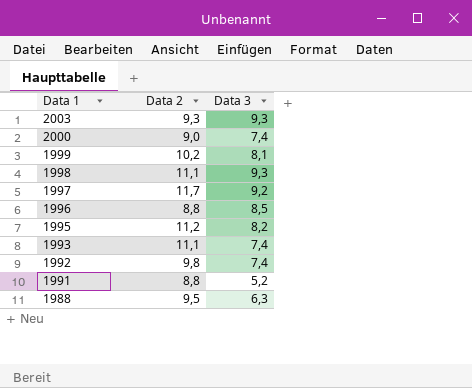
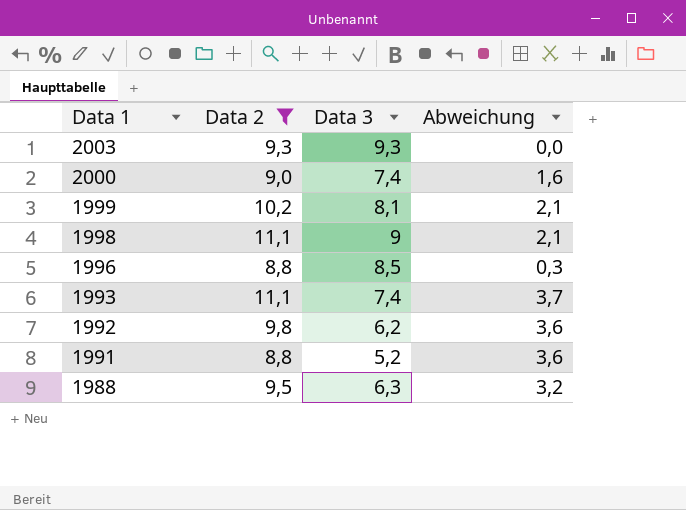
filter: none -> Data 2 <= 11,1
column Abweichung | formula: none -> [Data 2] - [Data 3]
1998 | Data 3: 9,3 -> 9
1992 | Data 3: 7,4 -> 6,2

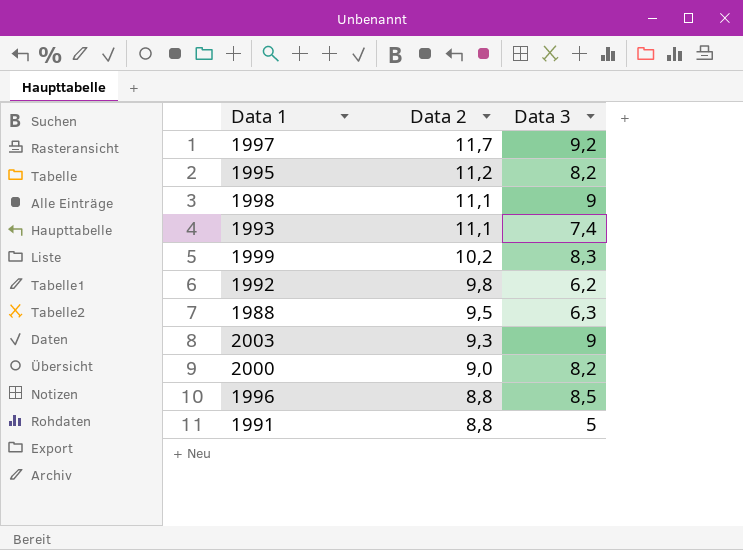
filter: Data 2 <= 11,1 -> none
row order: Data 1 descending -> Data 2 descending
column Abweichung | formula: [Data 2] - [Data 3] -> none
1999 | Data 3: 8,1 -> 8,3
2003 | Data 3: 9,3 -> 9
2000 | Data 3: 7,4 -> 8,2
1991 | Data 3: 5,2 -> 5

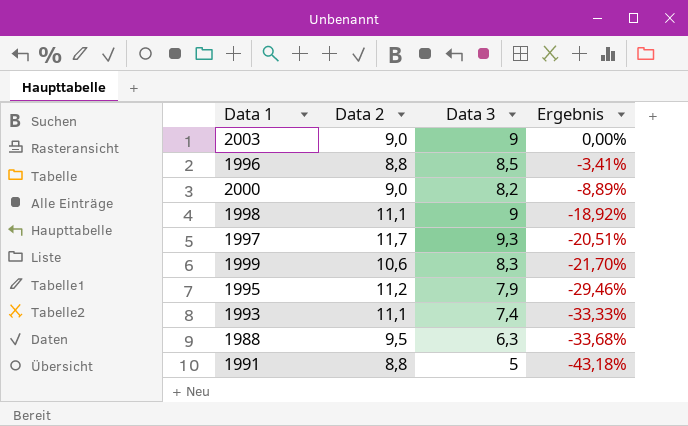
row order: Data 2 descending -> Ergebnis descending
column Ergebnis | formula: none -> ([Data 3] - [Data 2]) / [Data 2]
row 1992: 9,8 | 6,2 -> none
2003 | Data 2: 9,3 -> 9,0
1997 | Data 3: 9,2 -> 9,3
1999 | Data 2: 10,2 -> 10,6
1995 | Data 3: 8,2 -> 7,9

